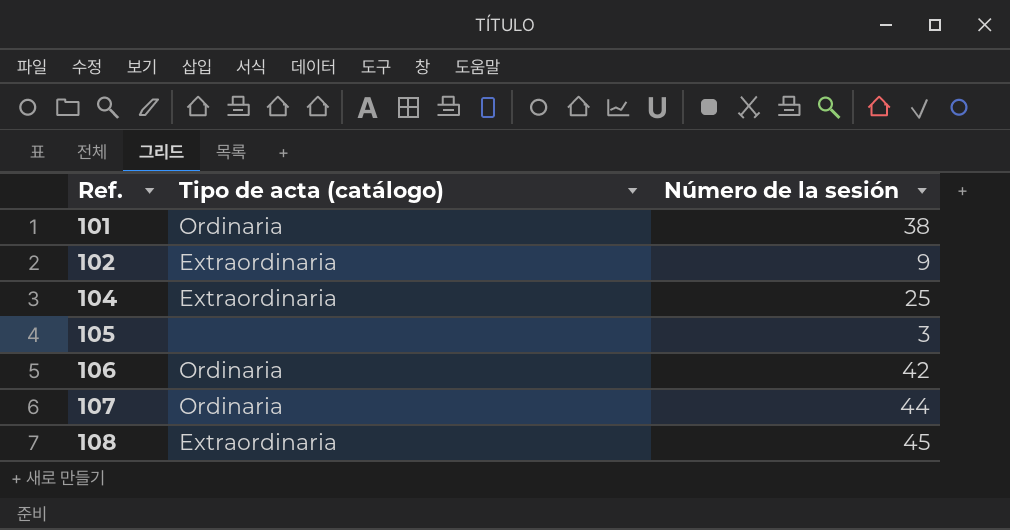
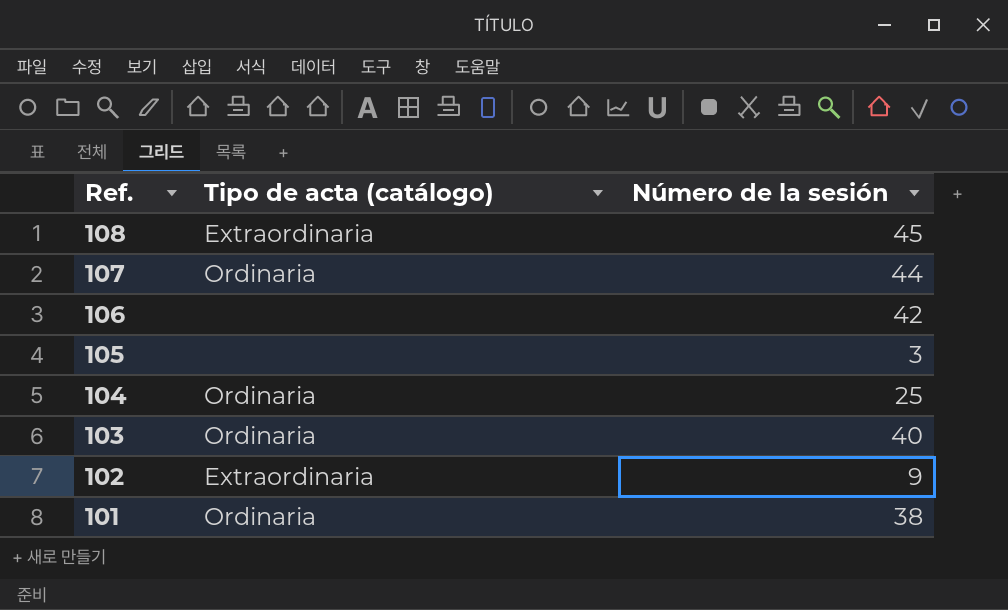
row order: Ref. ascending -> Ref. descending
106 | Tipo de acta (catálogo): Ordinaria -> none
104 | Tipo de acta (catálogo): Extraordinaria -> Ordinaria
row 103: none -> Ordinaria | 40

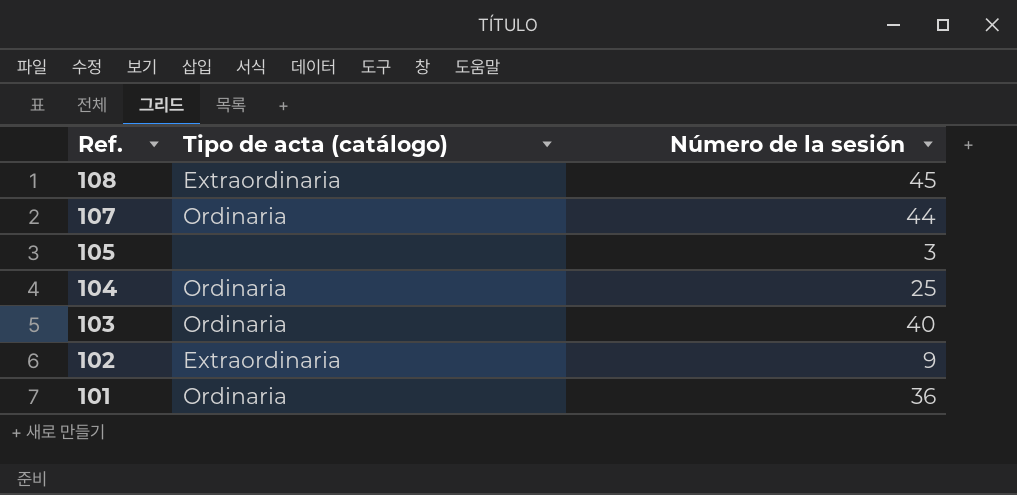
row 106: none | 42 -> none
101 | Número de la sesión: 38 -> 36

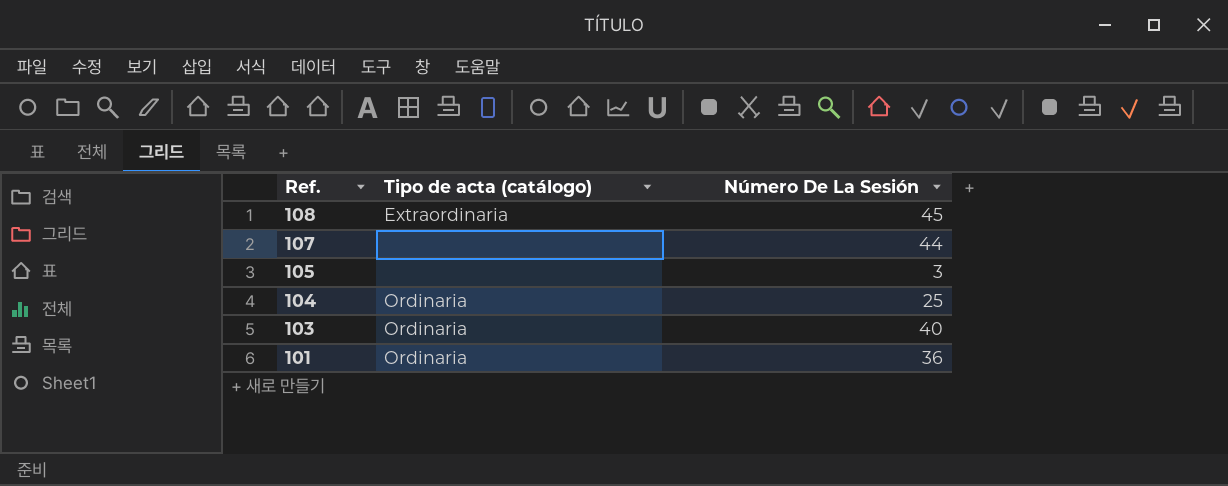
column name: Número de la sesión -> Número De La Sesión
row 102: Extraordinaria | 9 -> none
107 | Tipo de acta (catálogo): Ordinaria -> none

